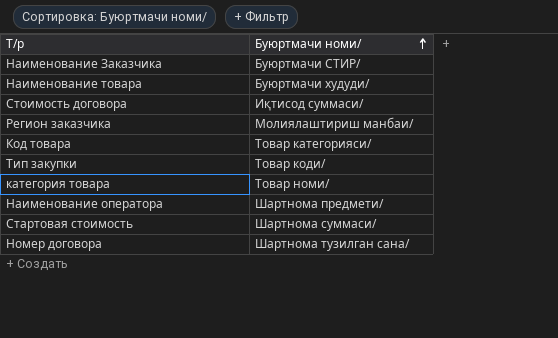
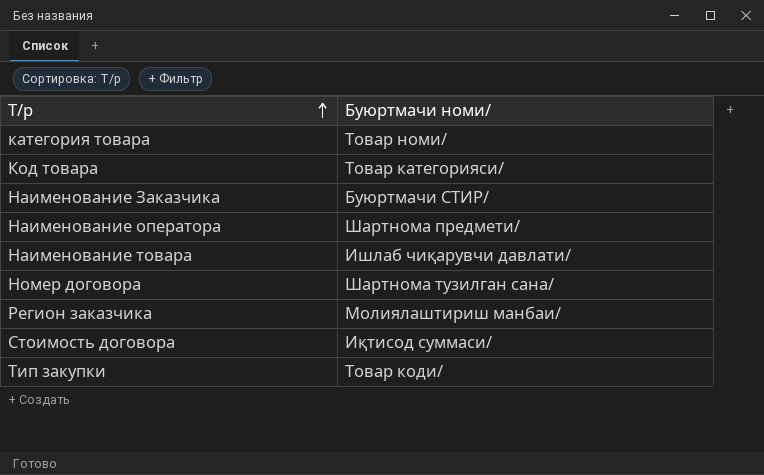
row order: Буюртмачи номи/ ascending -> Т/р ascending
row Стартовая стоимость: Шартнома суммаси/ -> none
Наименование товара | Буюртмачи номи/: Буюртмачи худуди/ -> Ишлаб чиқарувчи давлати/

